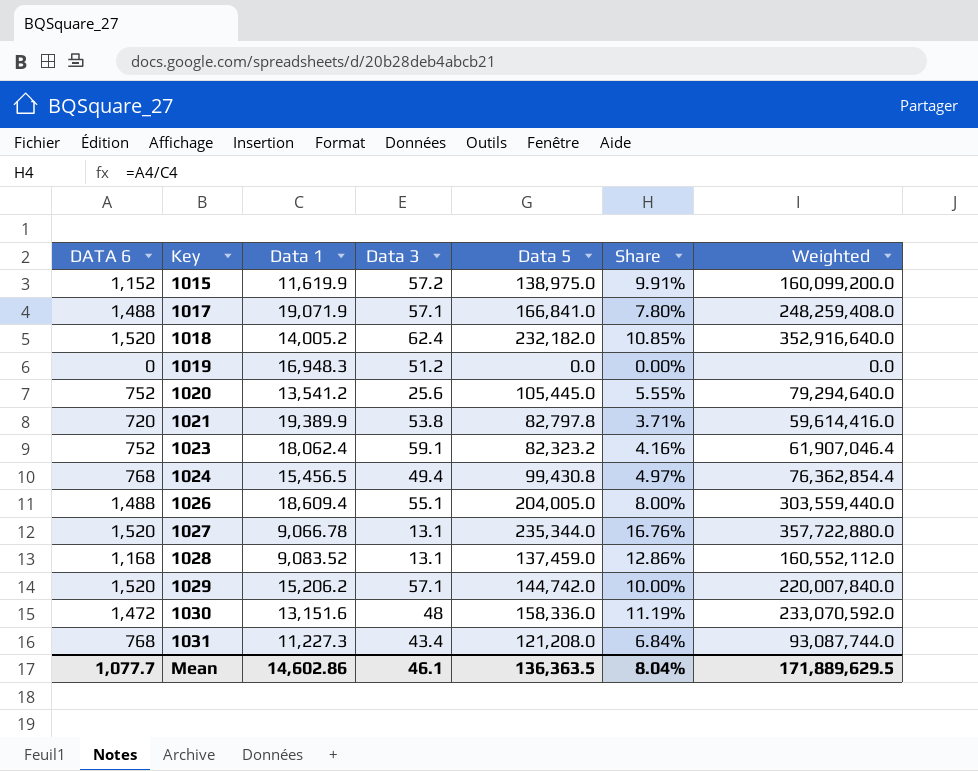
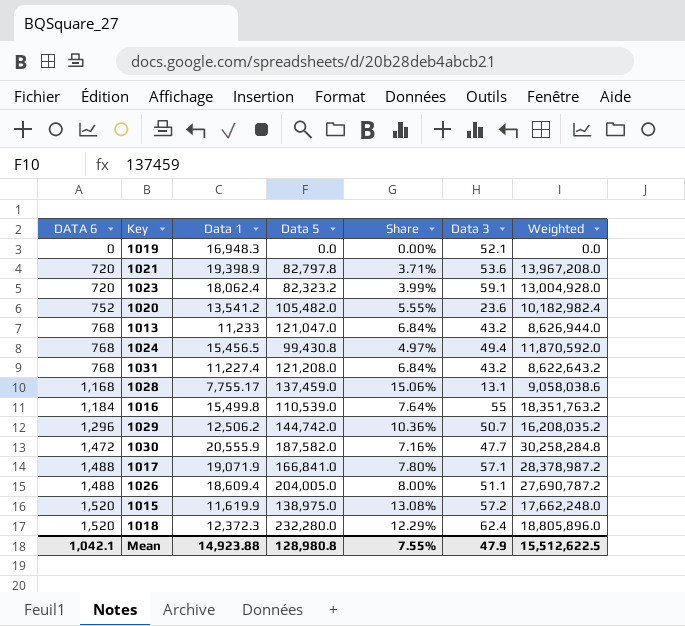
row order: Key ascending -> DATA 6 ascending
column Data 3 | position: 4 -> 6
column Weighted | formula: [DATA 6] * [Data 5] -> [DATA 6] * [Data 1]
row 1027: 1,520 | 9,066.78 | 13.1 | 235,344.0 | 16.76% | 357,722,880.0 -> none
1019 | Data 3: 51.2 -> 52.1
1021 | Data 1: 19,389.9 -> 19,398.9
1021 | Data 3: 53.8 -> 53.6
1023 | DATA 6: 752 -> 720
1023 | Share: 4.16% -> 3.99%
1020 | Data 5: 105,445.0 -> 105,482.0
1020 | Data 3: 25.6 -> 23.6
row 1013: none -> 768 | 11,233 | 121,047.0 | 6.84% | 43.2 | 8,626,944.0
1031 | Data 1: 11,227.3 -> 11,227.4
1031 | Data 3: 43.4 -> 43.2
1028 | Data 1: 9,083.52 -> 7,755.17
1028 | Share: 12.86% -> 15.06%
row 1016: none -> 1,184 | 15,499.8 | 110,539.0 | 7.64% | 55 | 18,351,763.2
1029 | DATA 6: 1,520 -> 1,296
1029 | Data 1: 15,206.2 -> 12,506.2
1029 | Share: 10.00% -> 10.36%
1029 | Data 3: 57.1 -> 50.7
1030 | Data 1: 13,151.6 -> 20,555.9
1030 | Data 5: 158,336.0 -> 187,582.0
1030 | Share: 11.19% -> 7.16%
1030 | Data 3: 48 -> 47.7
1026 | Data 3: 55.1 -> 51.1
1015 | DATA 6: 1,152 -> 1,520
1015 | Share: 9.91% -> 13.08%
1018 | Data 1: 14,005.2 -> 12,372.3
1018 | Data 5: 232,182.0 -> 232,280.0
1018 | Share: 10.85% -> 12.29%
Mean | DATA 6: 1,077.7 -> 1,042.1
Mean | Data 1: 14,602.86 -> 14,923.88
Mean | Data 5: 136,363.5 -> 128,980.8
Mean | Share: 8.04% -> 7.55%
Mean | Data 3: 46.1 -> 47.9
Mean | Weighted: 171,889,629.5 -> 15,512,622.5

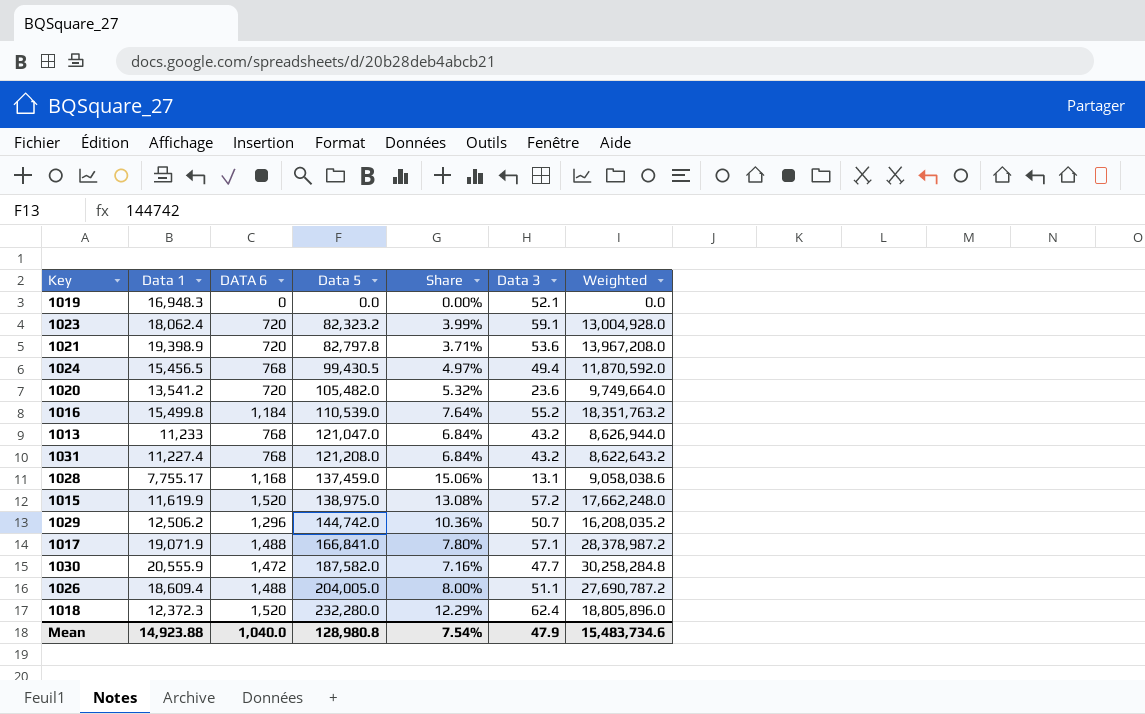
row order: DATA 6 ascending -> Data 5 ascending
column DATA 6 | position: 1 -> 3
1024 | Data 5: 99,430.8 -> 99,430.5
1020 | DATA 6: 752 -> 720
1020 | Share: 5.55% -> 5.32%
1020 | Weighted: 10,182,982.4 -> 9,749,664.0
1016 | Data 3: 55 -> 55.2
Mean | DATA 6: 1,042.1 -> 1,040.0
Mean | Share: 7.55% -> 7.54%
Mean | Weighted: 15,512,622.5 -> 15,483,734.6

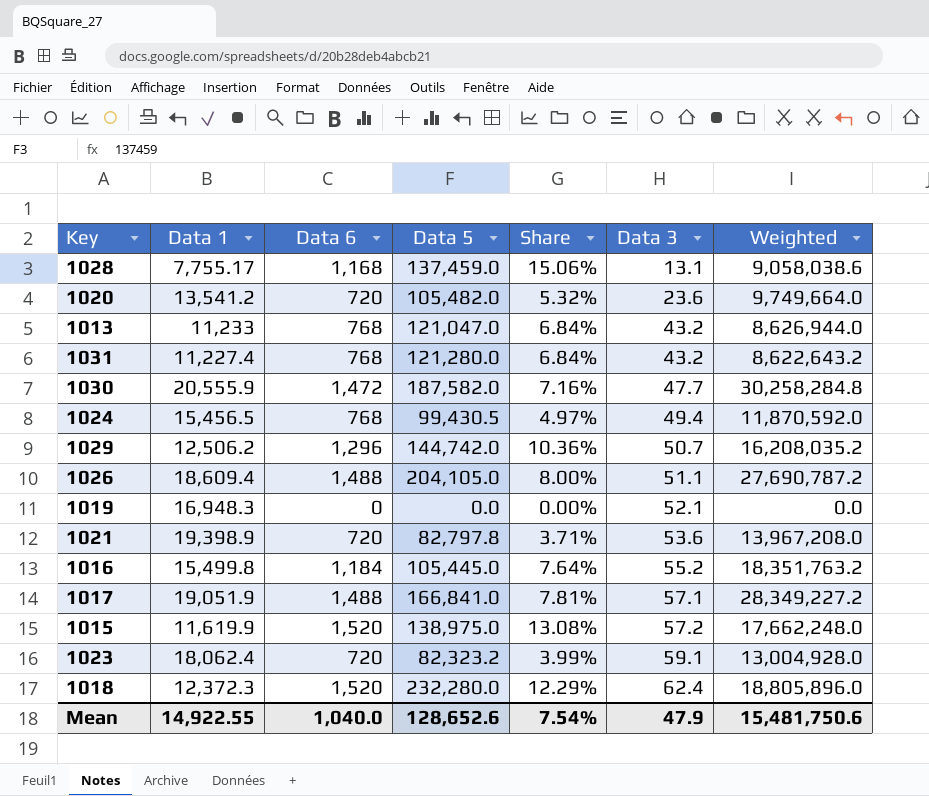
row order: Data 5 ascending -> Data 3 ascending
column name: DATA 6 -> Data 6
1031 | Data 5: 121,208.0 -> 121,280.0
1026 | Data 5: 204,005.0 -> 204,105.0
1016 | Data 5: 110,539.0 -> 105,445.0
1017 | Data 1: 19,071.9 -> 19,051.9
1017 | Share: 7.80% -> 7.81%
1017 | Weighted: 28,378,987.2 -> 28,349,227.2
Mean | Data 1: 14,923.88 -> 14,922.55
Mean | Data 5: 128,980.8 -> 128,652.6
Mean | Weighted: 15,483,734.6 -> 15,481,750.6

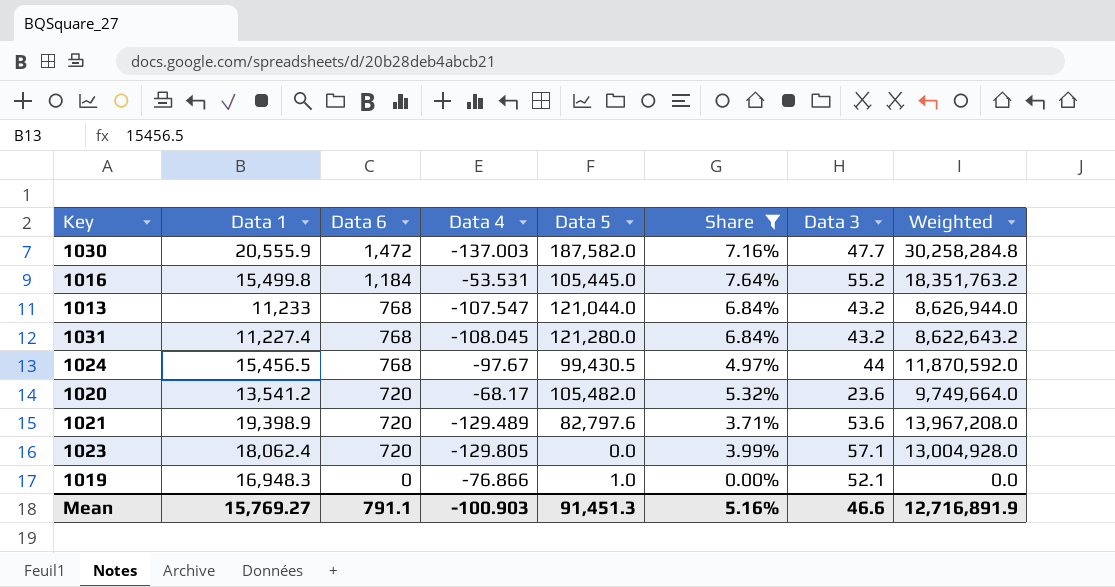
filter: none -> Share <= 7.64%
row order: Data 3 ascending -> Data 6 descending
column Data 4 | position: none -> 4
1013 | Data 5: 121,047.0 -> 121,044.0
1024 | Data 3: 49.4 -> 44
1021 | Data 5: 82,797.8 -> 82,797.6
1023 | Data 5: 82,323.2 -> 0.0
1023 | Data 3: 59.1 -> 57.1
1019 | Data 5: 0.0 -> 1.0
Mean | Data 1: 14,922.55 -> 15,769.27
Mean | Data 6: 1,040.0 -> 791.1
Mean | Data 5: 128,652.6 -> 91,451.3
Mean | Share: 7.54% -> 5.16%
Mean | Data 3: 47.9 -> 46.6
Mean | Weighted: 15,481,750.6 -> 12,716,891.9

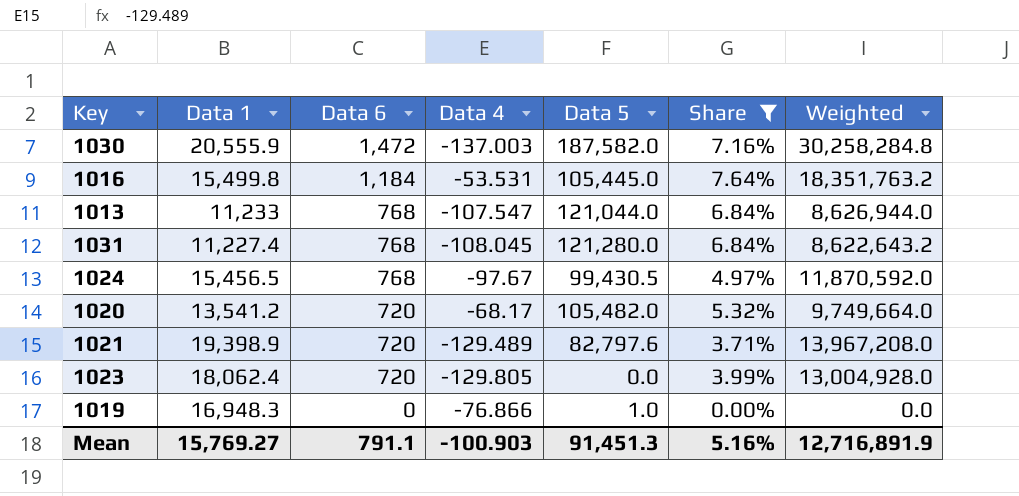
column Data 3 | position: 7 -> none

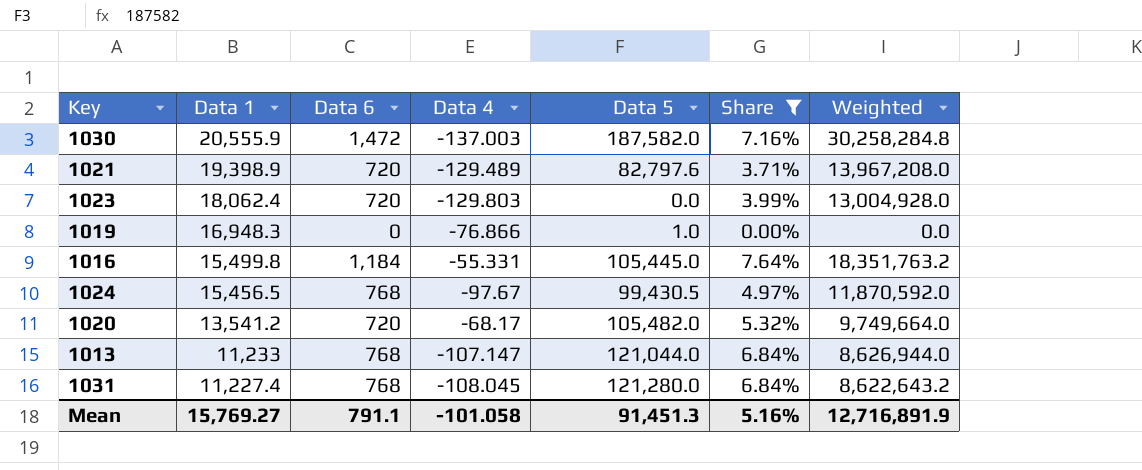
row order: Data 6 descending -> Data 1 descending
1023 | Data 4: -129.805 -> -129.803
1016 | Data 4: -53.531 -> -55.331
1013 | Data 4: -107.547 -> -107.147
Mean | Data 4: -100.903 -> -101.058

